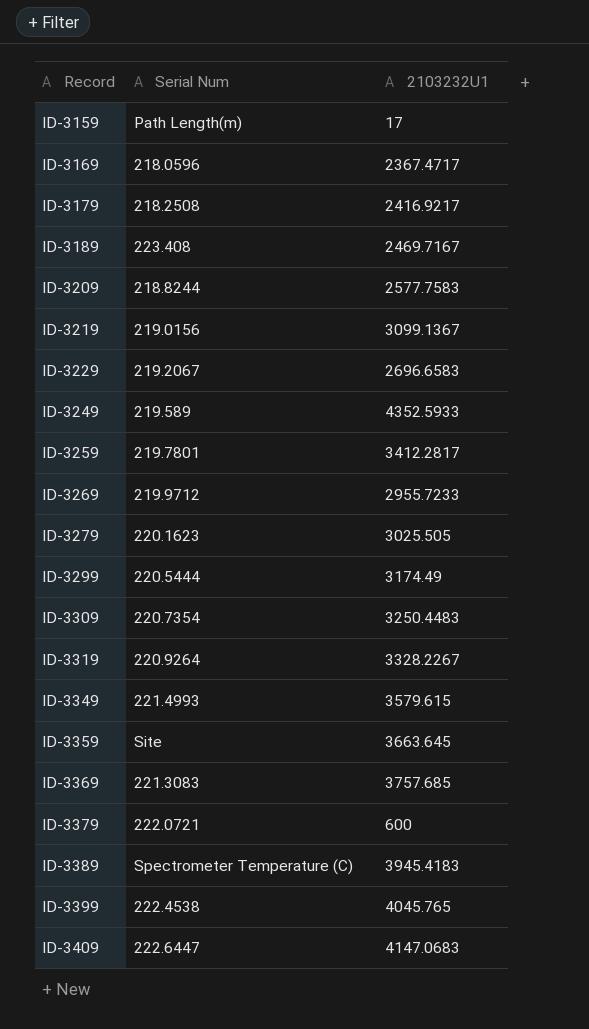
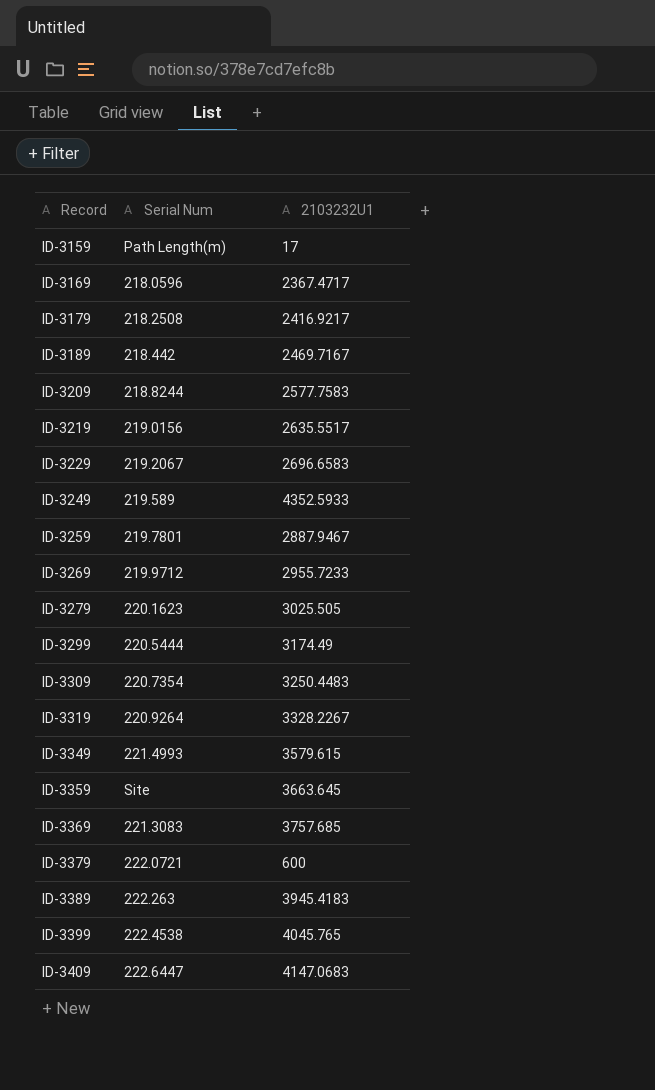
ID-3189 | Serial Num: 223.408 -> 218.442
ID-3219 | 2103232U1: 3099.1367 -> 2635.5517
ID-3259 | 2103232U1: 3412.2817 -> 2887.9467
ID-3389 | Serial Num: Spectrometer Temperature (C) -> 222.263

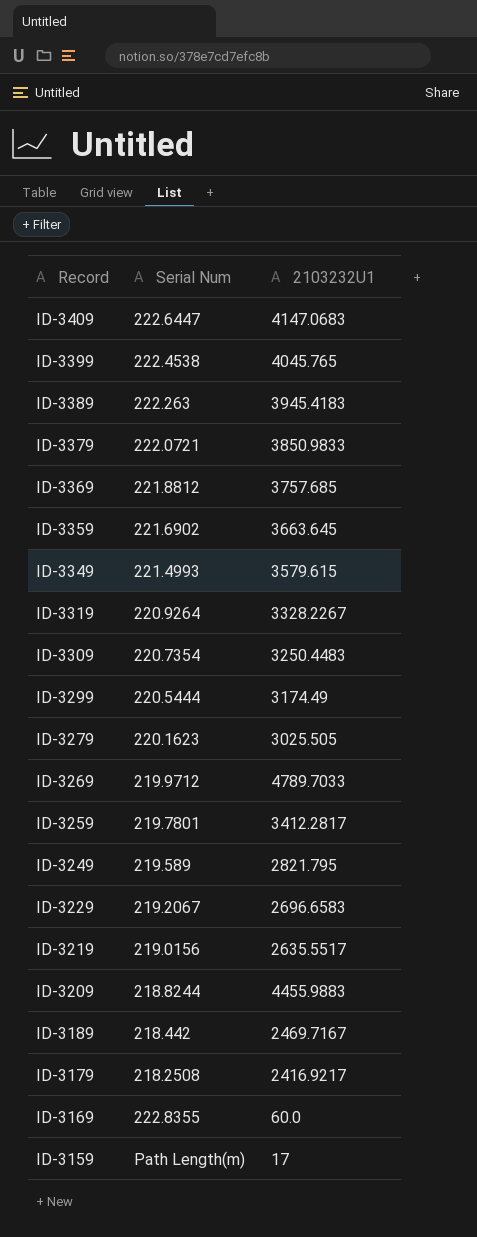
row order: Record ascending -> Record descending
ID-3379 | 2103232U1: 600 -> 3850.9833
ID-3369 | Serial Num: 221.3083 -> 221.8812
ID-3359 | Serial Num: Site -> 221.6902
ID-3269 | 2103232U1: 2955.7233 -> 4789.7033
ID-3259 | 2103232U1: 2887.9467 -> 3412.2817
ID-3249 | 2103232U1: 4352.5933 -> 2821.795
ID-3209 | 2103232U1: 2577.7583 -> 4455.9883
ID-3169 | Serial Num: 218.0596 -> 222.8355
ID-3169 | 2103232U1: 2367.4717 -> 60.0

